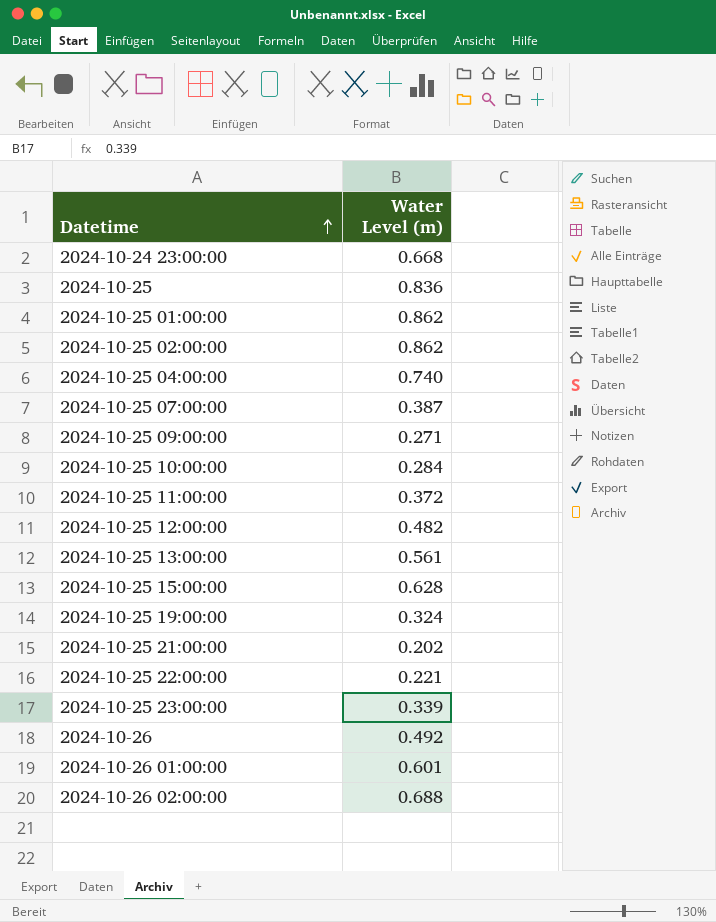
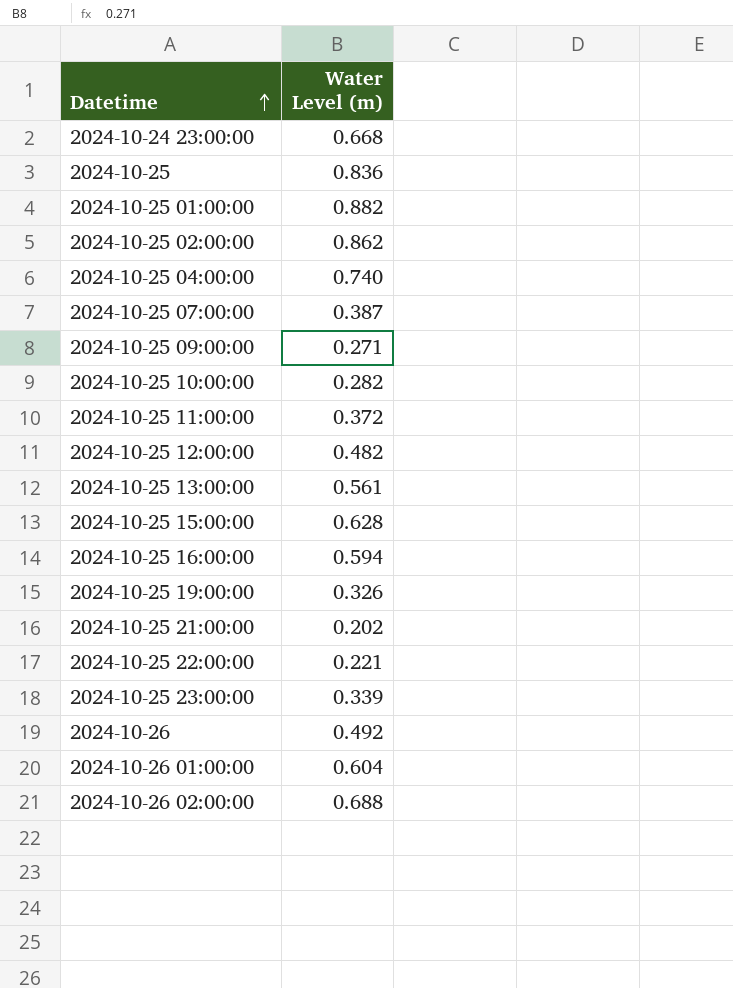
2024-10-25 01:00:00 | Water Level (m): 0.862 -> 0.882
2024-10-25 10:00:00 | Water Level (m): 0.284 -> 0.282
row 2024-10-25 16:00:00: none -> 0.594
2024-10-25 19:00:00 | Water Level (m): 0.324 -> 0.326
2024-10-26 01:00:00 | Water Level (m): 0.601 -> 0.604

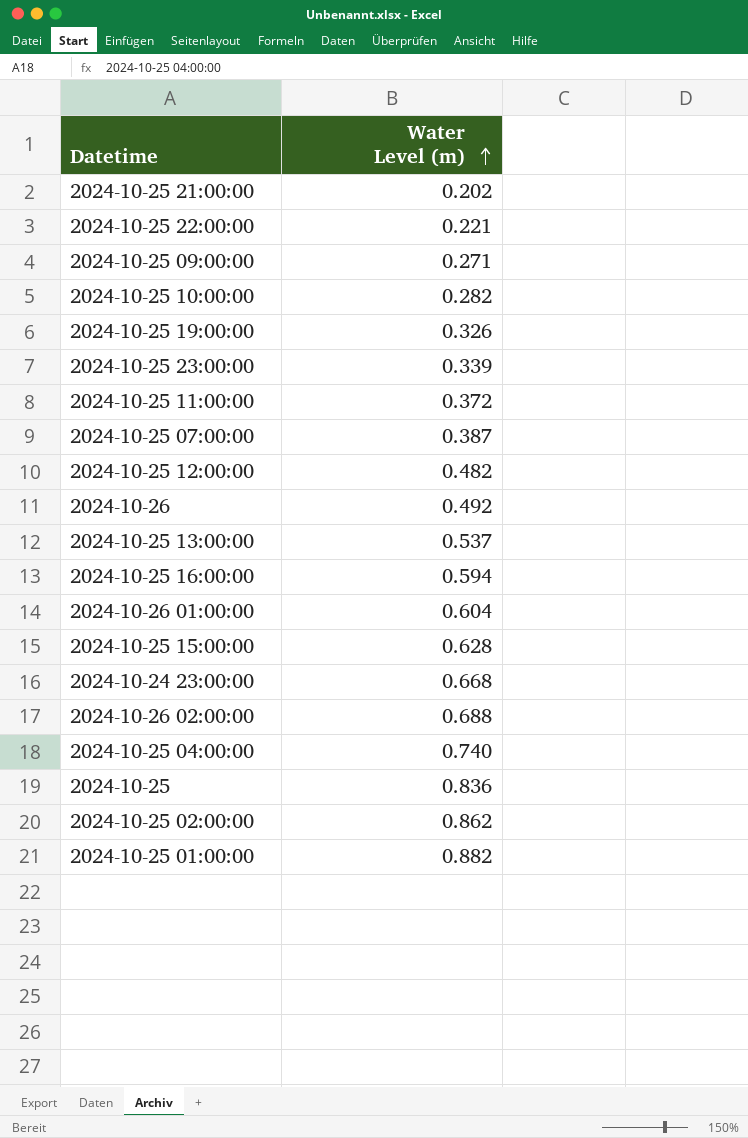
row order: Datetime ascending -> Water Level (m) ascending
2024-10-25 13:00:00 | Water Level (m): 0.561 -> 0.537

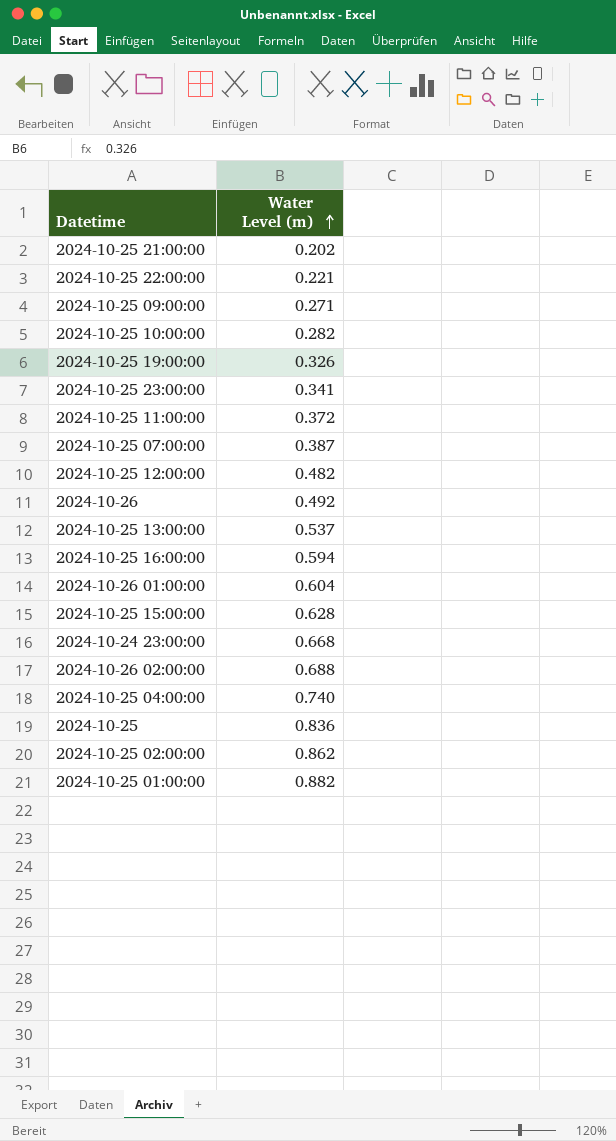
2024-10-25 23:00:00 | Water Level (m): 0.339 -> 0.341

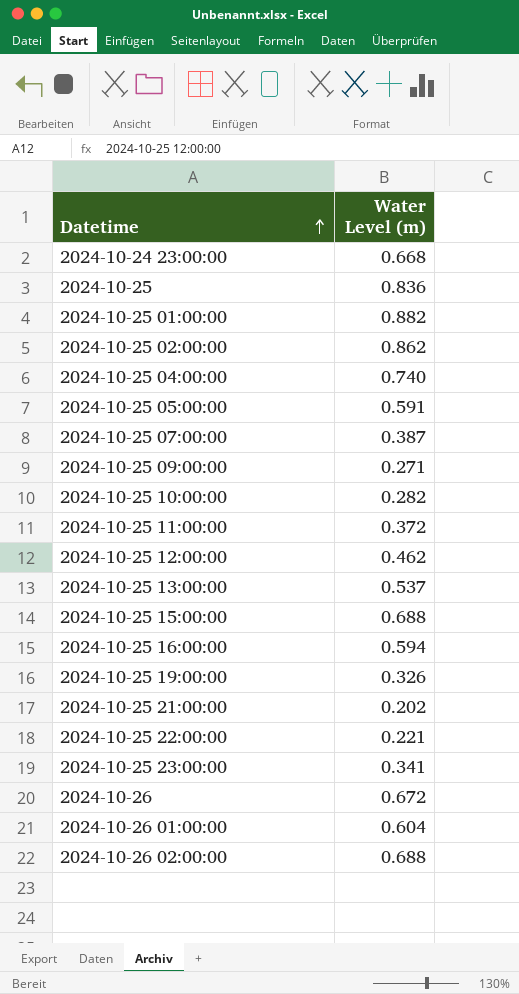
row order: Water Level (m) ascending -> Datetime ascending
row 2024-10-25 05:00:00: none -> 0.591
2024-10-25 12:00:00 | Water Level (m): 0.482 -> 0.462
2024-10-25 15:00:00 | Water Level (m): 0.628 -> 0.688
2024-10-26 | Water Level (m): 0.492 -> 0.672

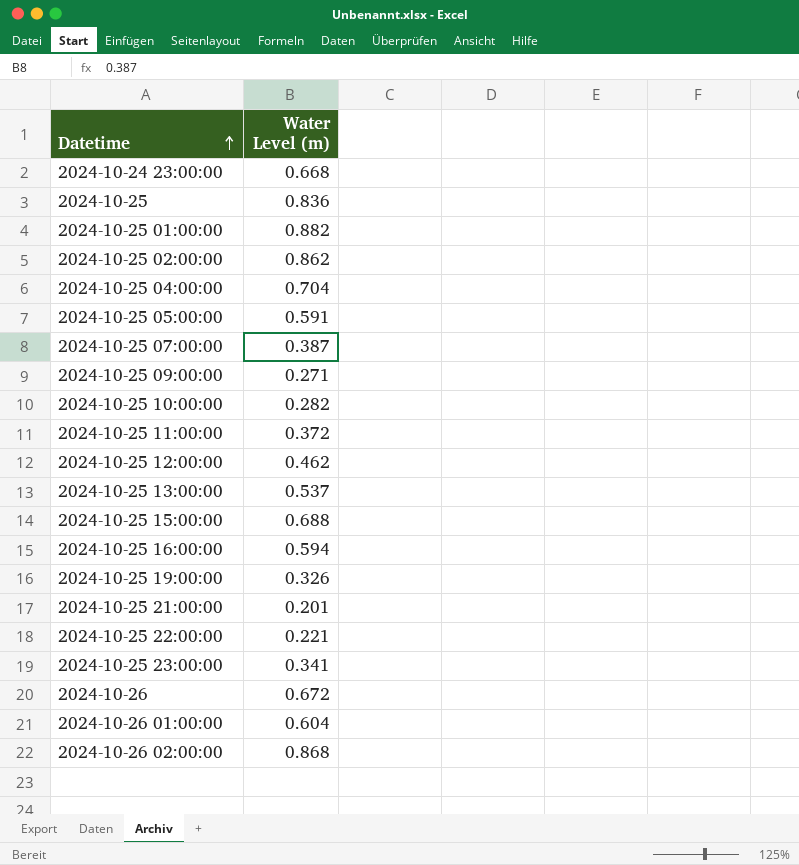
2024-10-25 04:00:00 | Water Level (m): 0.740 -> 0.704
2024-10-25 21:00:00 | Water Level (m): 0.202 -> 0.201
2024-10-26 02:00:00 | Water Level (m): 0.688 -> 0.868

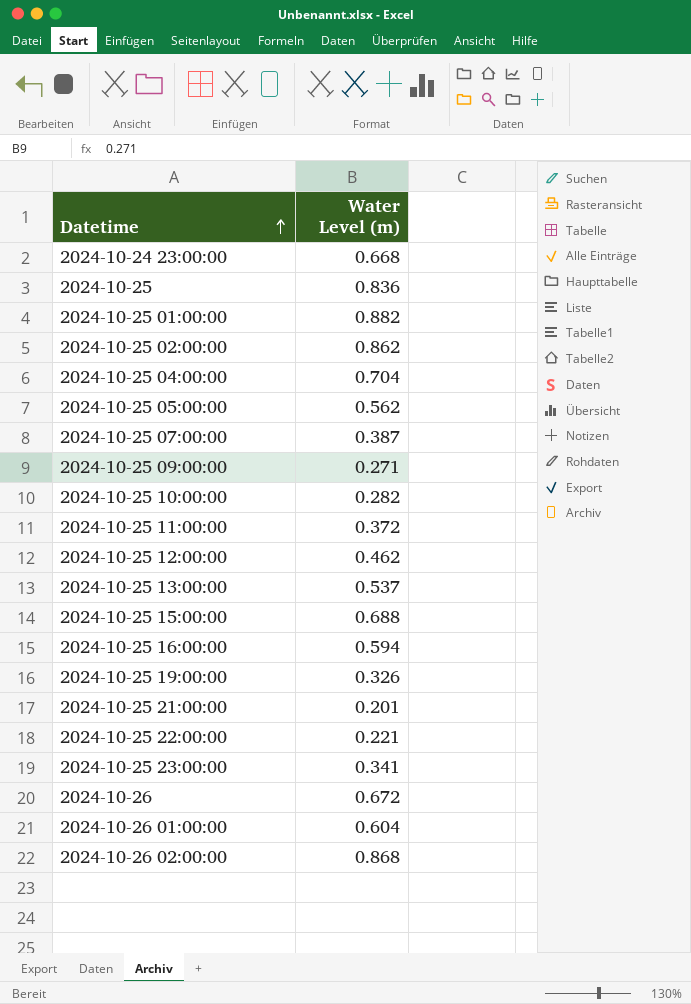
2024-10-25 05:00:00 | Water Level (m): 0.591 -> 0.562

